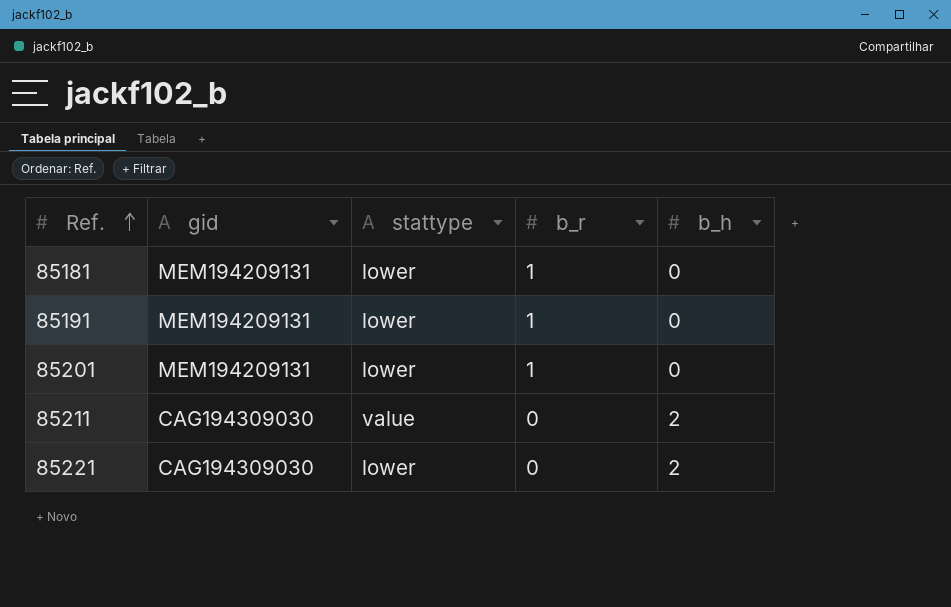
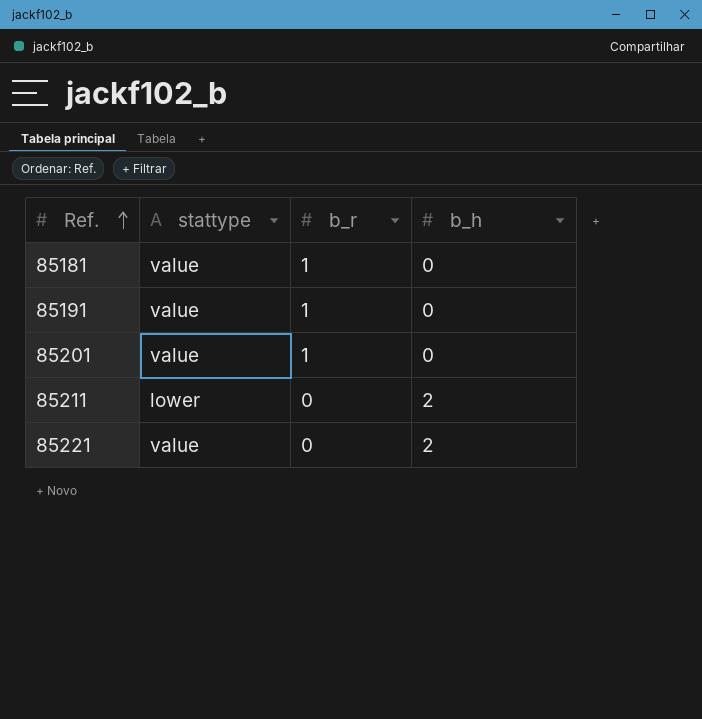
column gid | position: 2 -> none
85181 | stattype: lower -> value
85191 | stattype: lower -> value
85201 | stattype: lower -> value
85211 | stattype: value -> lower
85221 | stattype: lower -> value

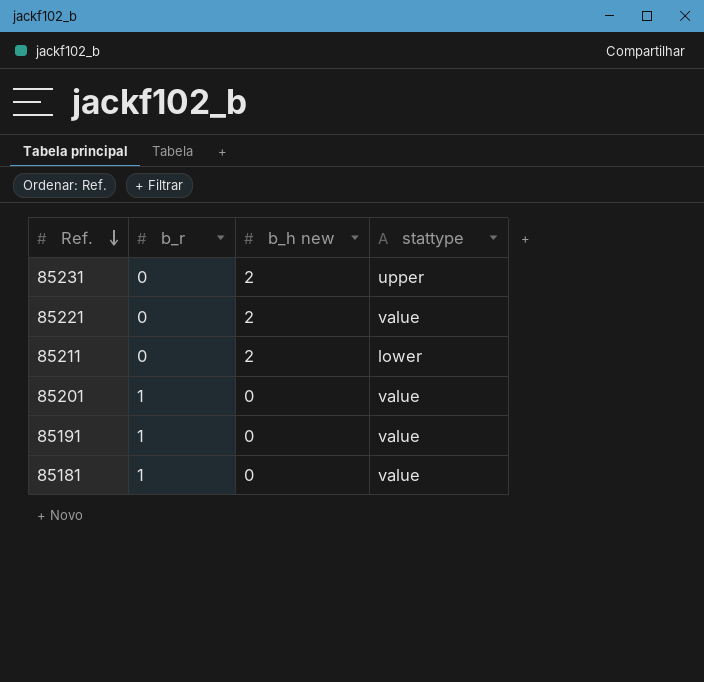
row order: Ref. ascending -> Ref. descending
column name: b_h -> b_h new
column stattype | position: 2 -> 4
row 85231: none -> 0 | 2 | upper

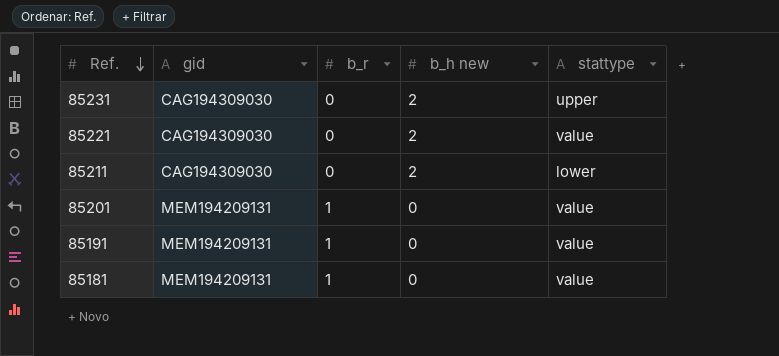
column gid | position: none -> 2

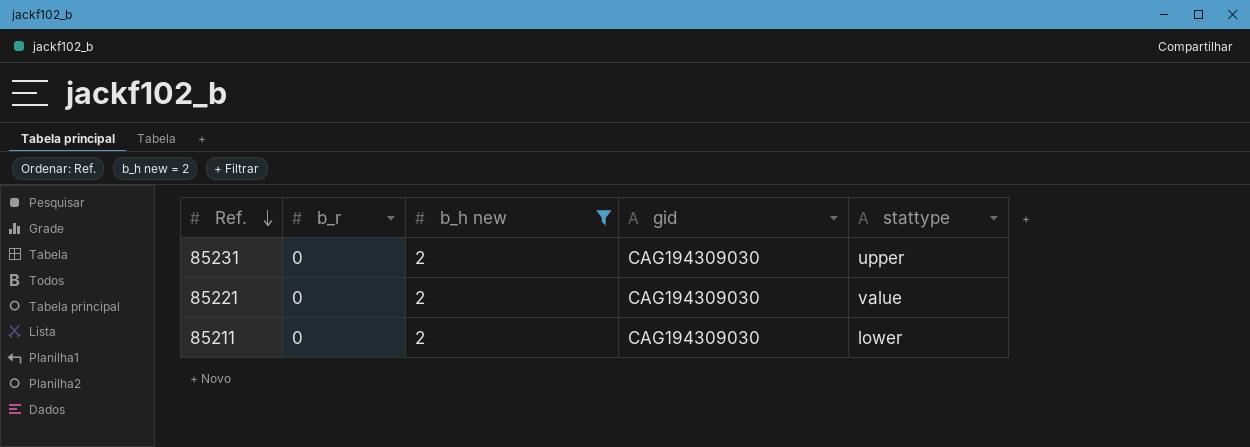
filter: none -> b_h new = 2
column gid | position: 2 -> 4

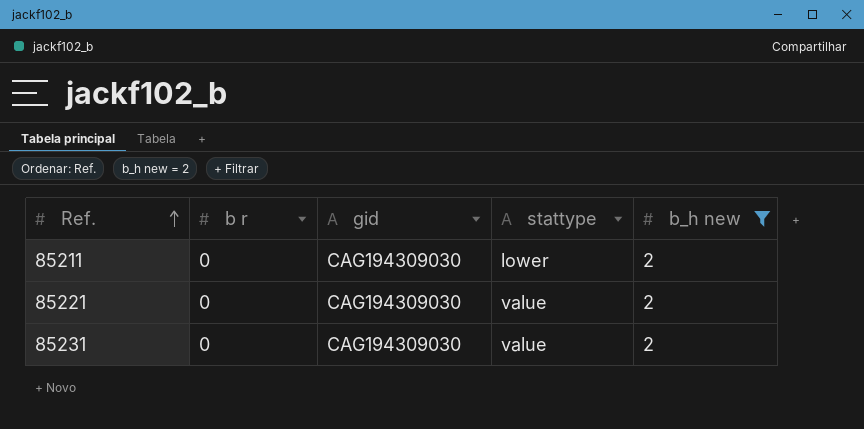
row order: Ref. descending -> Ref. ascending
column name: b_r -> b r
column b_h new | position: 3 -> 5
85231 | stattype: upper -> value

